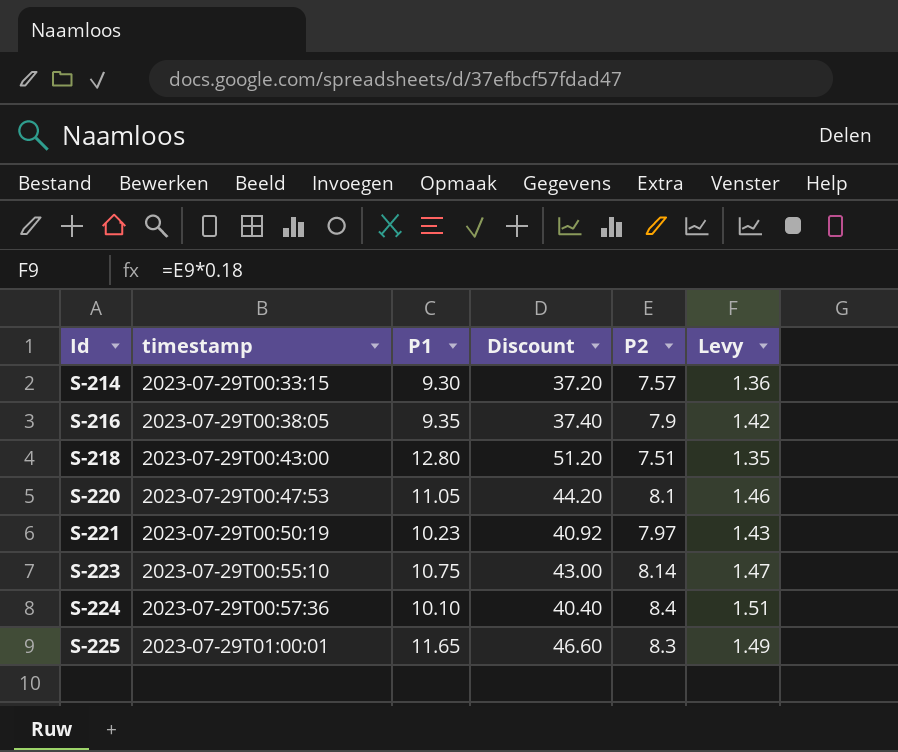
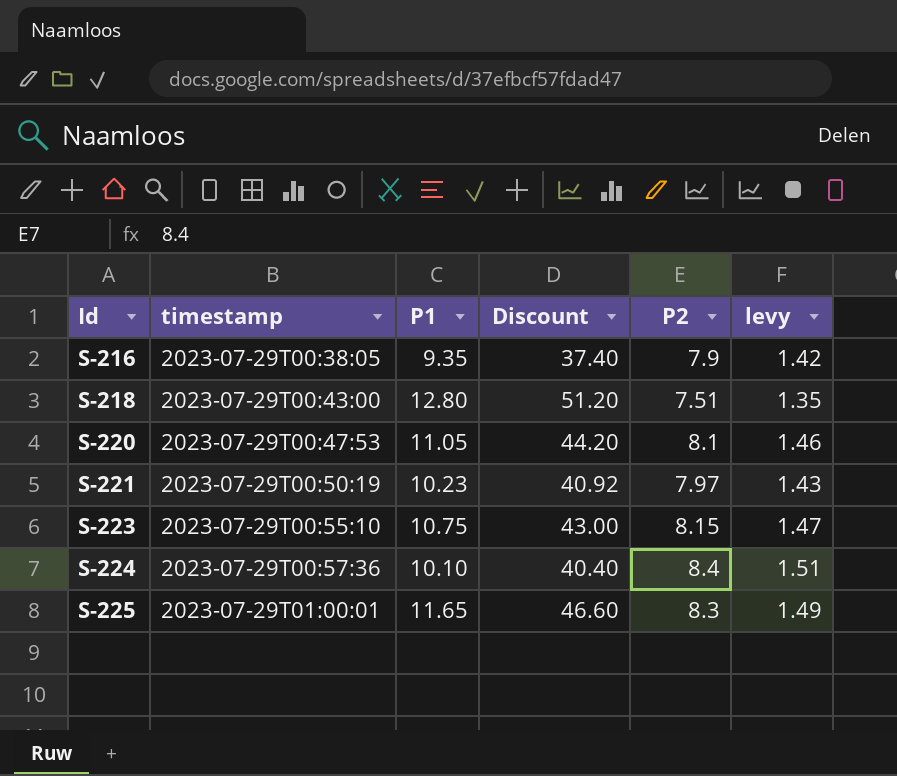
column name: Levy -> levy
row S-214: 2023-07-29T00:33:15 | 9.30 | 37.20 | 7.57 | 1.36 -> none
S-223 | P2: 8.14 -> 8.15

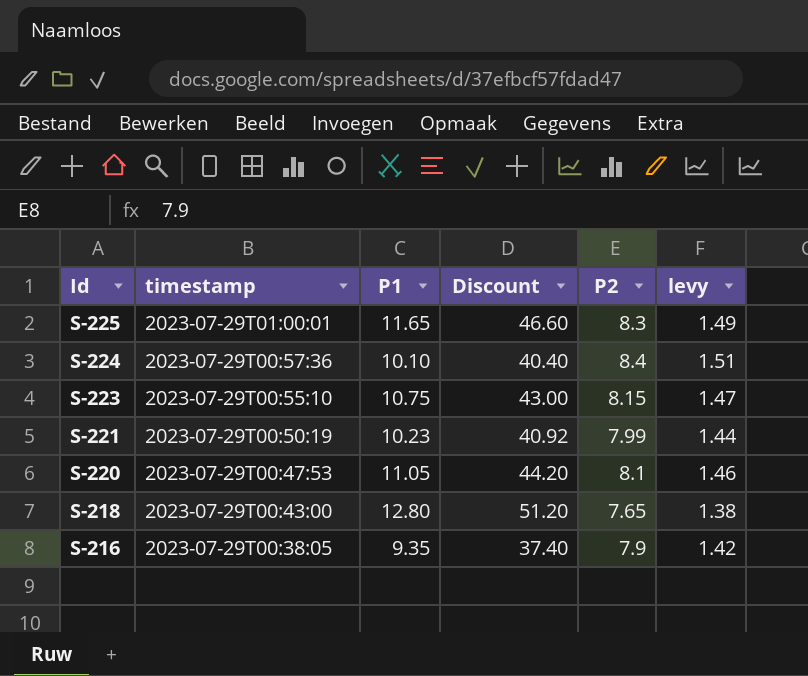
row order: Id ascending -> Id descending
S-221 | P2: 7.97 -> 7.99
S-221 | levy: 1.43 -> 1.44
S-218 | P2: 7.51 -> 7.65
S-218 | levy: 1.35 -> 1.38

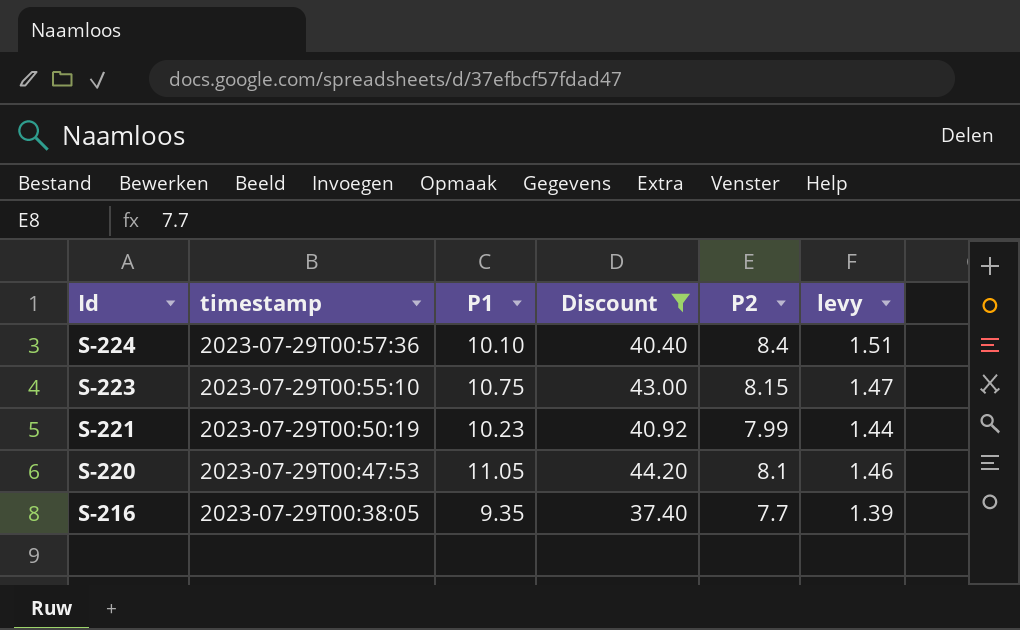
filter: none -> Discount <= 44.20
S-216 | P2: 7.9 -> 7.7
S-216 | levy: 1.42 -> 1.39

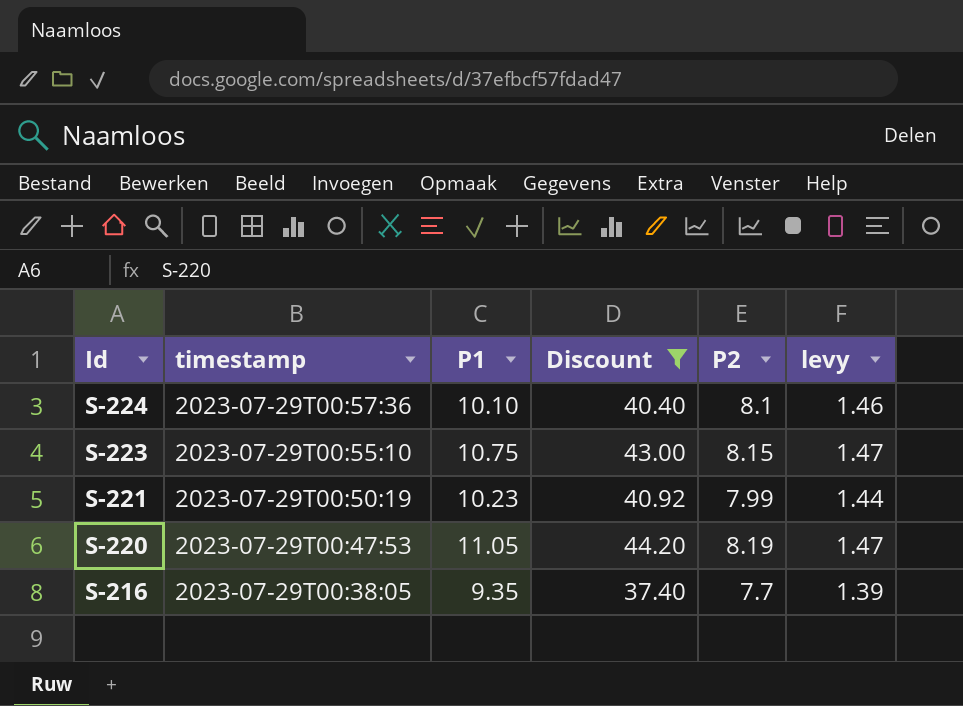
S-224 | P2: 8.4 -> 8.1
S-224 | levy: 1.51 -> 1.46
S-220 | P2: 8.1 -> 8.19
S-220 | levy: 1.46 -> 1.47

